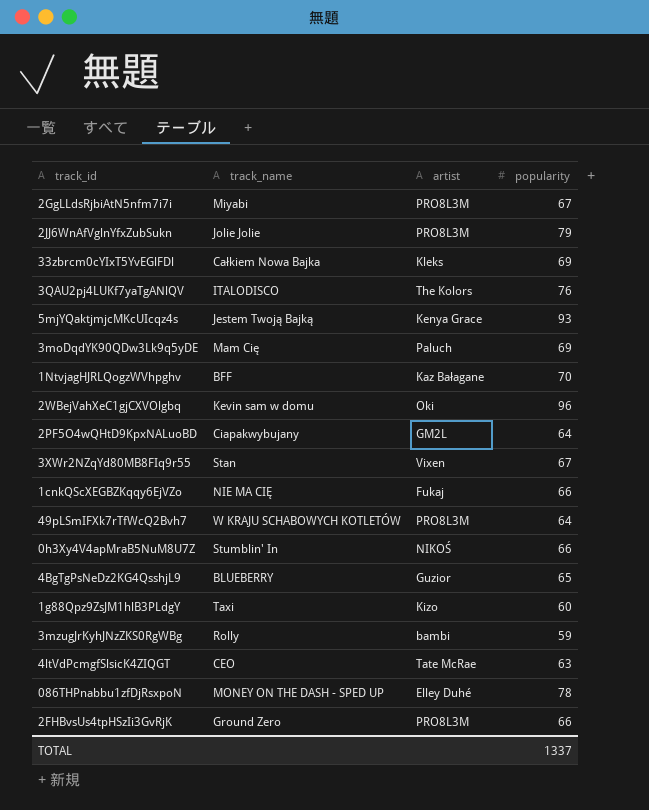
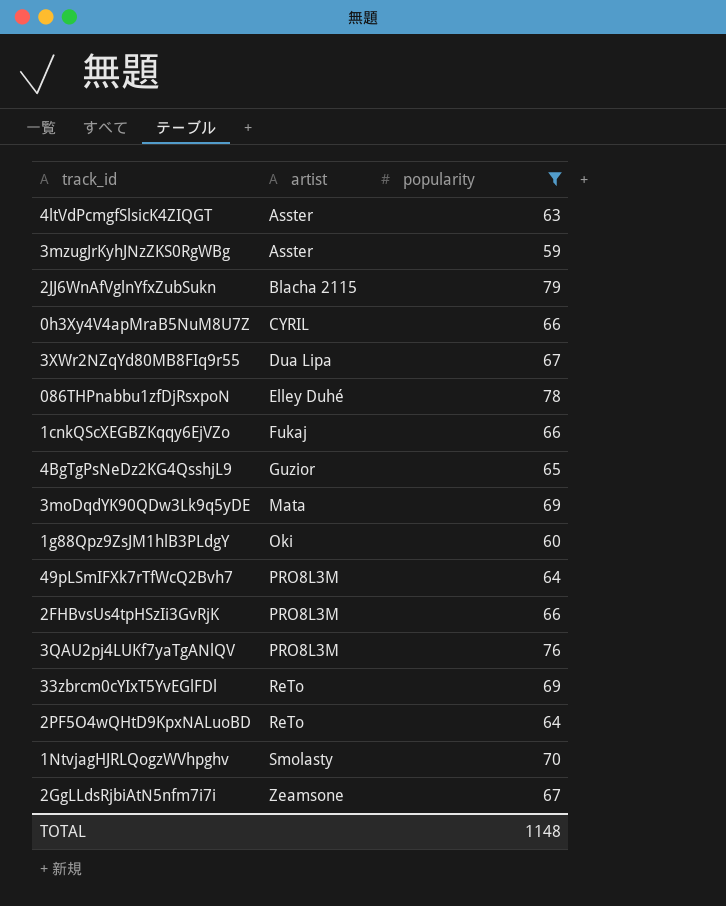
filter: none -> popularity <= 79
row order: none -> artist ascending
column track_name | position: 2 -> none
4ltVdPcmgfSlsicK4ZIQGT | artist: Tate McRae -> Asster
3mzugJrKyhJNzZKS0RgWBg | artist: bambi -> Asster
2JJ6WnAfVglnYfxZubSukn | artist: PRO8L3M -> Blacha 2115
0h3Xy4V4apMraB5NuM8U7Z | artist: NIKOŚ -> CYRIL
3XWr2NZqYd80MB8FIq9r55 | artist: Vixen -> Dua Lipa
3moDqdYK90QDw3Lk9q5yDE | artist: Paluch -> Mata
1g88Qpz9ZsJM1hlB3PLdgY | artist: Kizo -> Oki
3QAU2pj4LUKf7yaTgANlQV | artist: The Kolors -> PRO8L3M
33zbrcm0cYIxT5YvEGlFDl | artist: Kleks -> ReTo
2PF5O4wQHtD9KpxNALuoBD | artist: GM2L -> ReTo
1NtvjagHJRLQogzWVhpghv | artist: Kaz Bałagane -> Smolasty
2GgLLdsRjbiAtN5nfm7i7i | artist: PRO8L3M -> Zeamsone
TOTAL | popularity: 1337 -> 1148

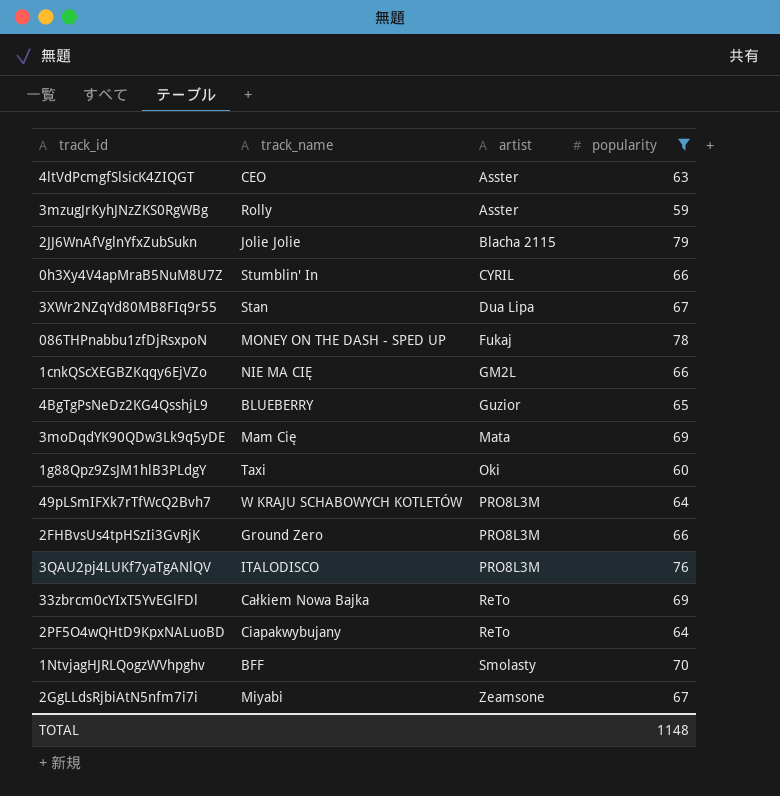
column track_name | position: none -> 2
086THPnabbu1zfDjRsxpoN | artist: Elley Duhé -> Fukaj
1cnkQScXEGBZKqqy6EjVZo | artist: Fukaj -> GM2L

